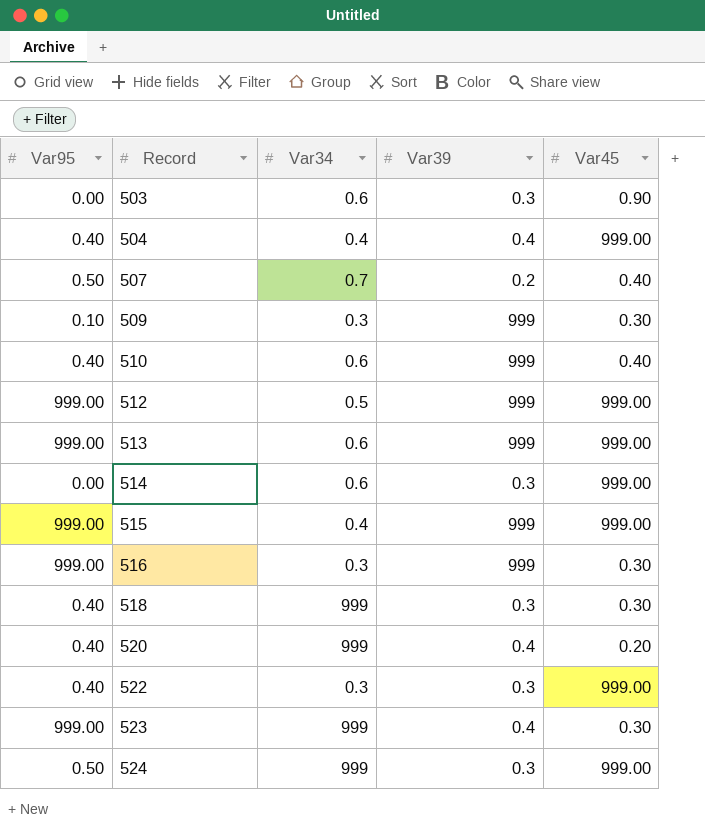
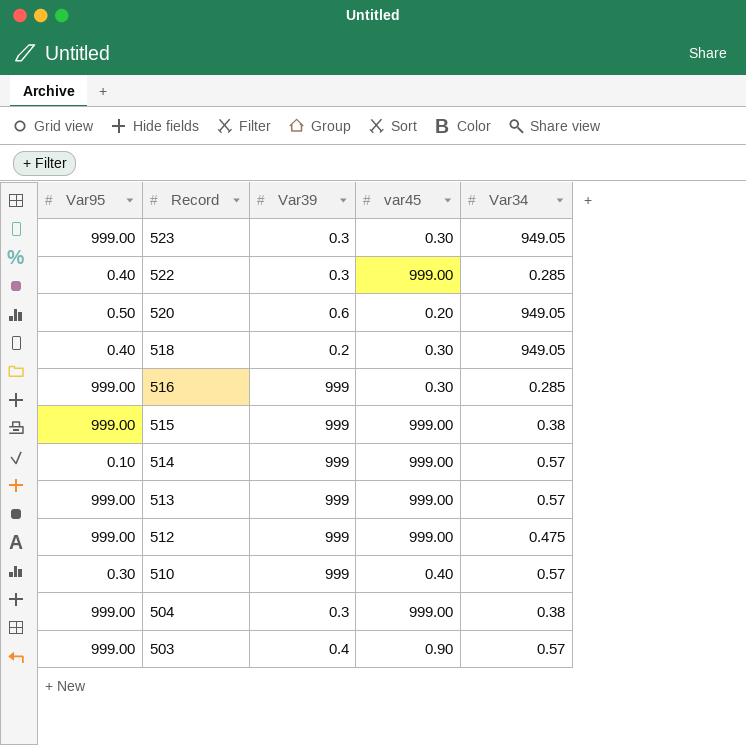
row order: Record ascending -> Record descending
column name: Var45 -> var45
column Var34 | position: 3 -> 5
row 507: 0.50 | 0.7 | 0.2 | 0.40 -> none
row 509: 0.10 | 0.3 | 999 | 0.30 -> none
row 524: 0.50 | 999 | 0.3 | 999.00 -> none
523 | Var39: 0.4 -> 0.3
523 | Var34: 999 -> 949.05
522 | Var34: 0.3 -> 0.285
520 | Var95: 0.40 -> 0.50
520 | Var39: 0.4 -> 0.6
520 | Var34: 999 -> 949.05
518 | Var39: 0.3 -> 0.2
518 | Var34: 999 -> 949.05
516 | Var34: 0.3 -> 0.285
515 | Var34: 0.4 -> 0.38
514 | Var95: 0.00 -> 0.10
514 | Var39: 0.3 -> 999
514 | Var34: 0.6 -> 0.57
513 | Var34: 0.6 -> 0.57
512 | Var34: 0.5 -> 0.475
510 | Var95: 0.40 -> 0.30
510 | Var34: 0.6 -> 0.57
504 | Var95: 0.40 -> 999.00
504 | Var39: 0.4 -> 0.3
504 | Var34: 0.4 -> 0.38
503 | Var95: 0.00 -> 999.00
503 | Var39: 0.3 -> 0.4
503 | Var34: 0.6 -> 0.57

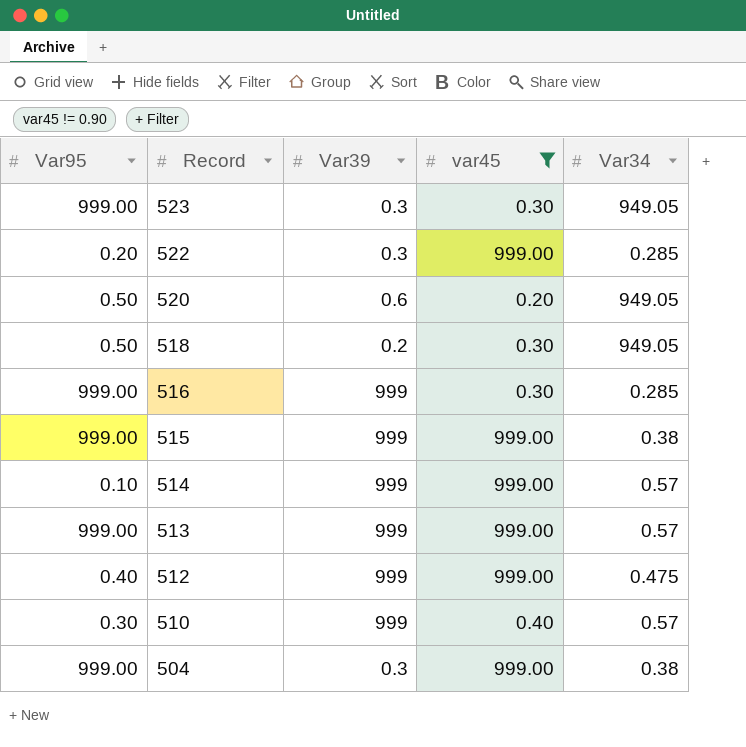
filter: none -> var45 != 0.90
522 | Var95: 0.40 -> 0.20
518 | Var95: 0.40 -> 0.50
512 | Var95: 999.00 -> 0.40

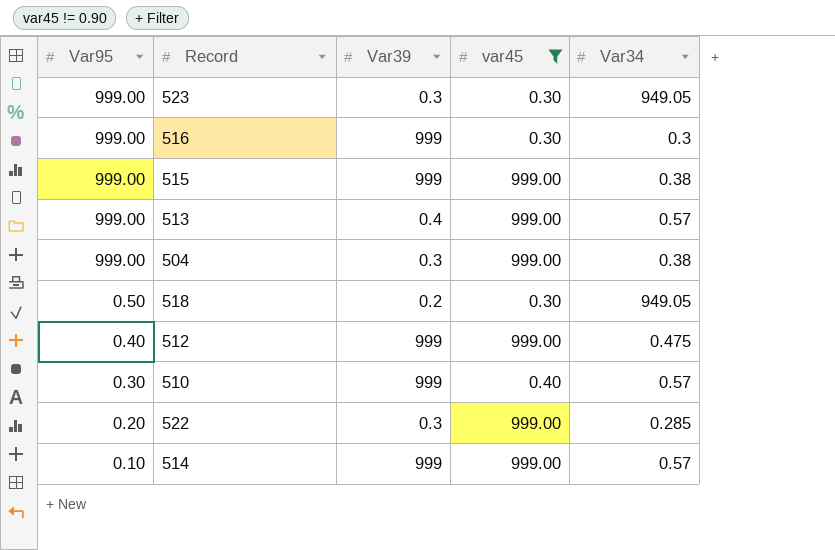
row order: Record descending -> Var95 descending
row 520: 0.50 | 0.6 | 0.20 | 949.05 -> none
516 | Var34: 0.285 -> 0.3
513 | Var39: 999 -> 0.4

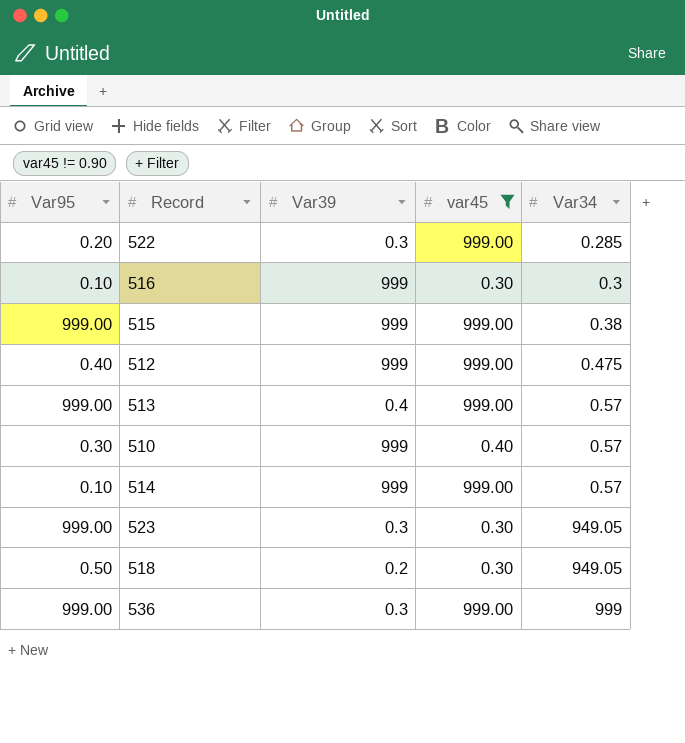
row order: Var95 descending -> Var34 ascending
row 504: 999.00 | 0.3 | 999.00 | 0.38 -> none
516 | Var95: 999.00 -> 0.10
row 536: none -> 999.00 | 0.3 | 999.00 | 999

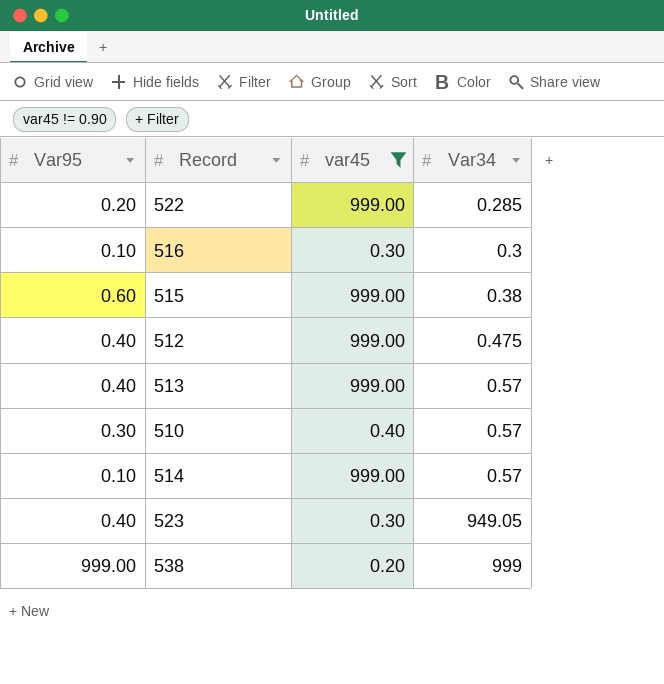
column Var39 | position: 3 -> none
row 518: 0.50 | 0.2 | 0.30 | 949.05 -> none
row 536: 999.00 | 0.3 | 999.00 | 999 -> none
515 | Var95: 999.00 -> 0.60
513 | Var95: 999.00 -> 0.40
523 | Var95: 999.00 -> 0.40
row 538: none -> 999.00 | 0.20 | 999

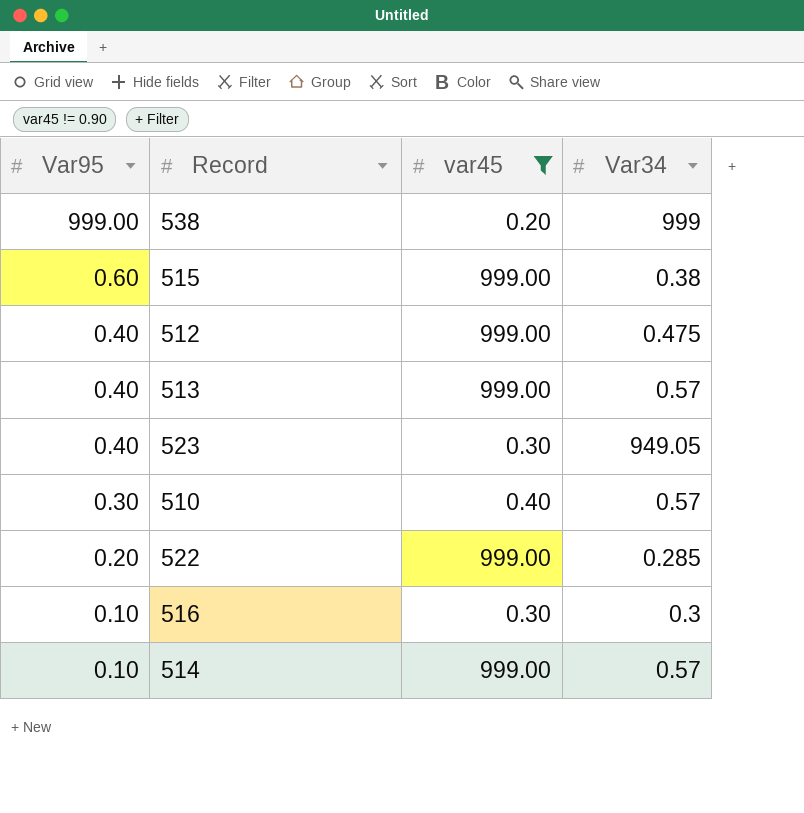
row order: Var34 ascending -> Var95 descending

